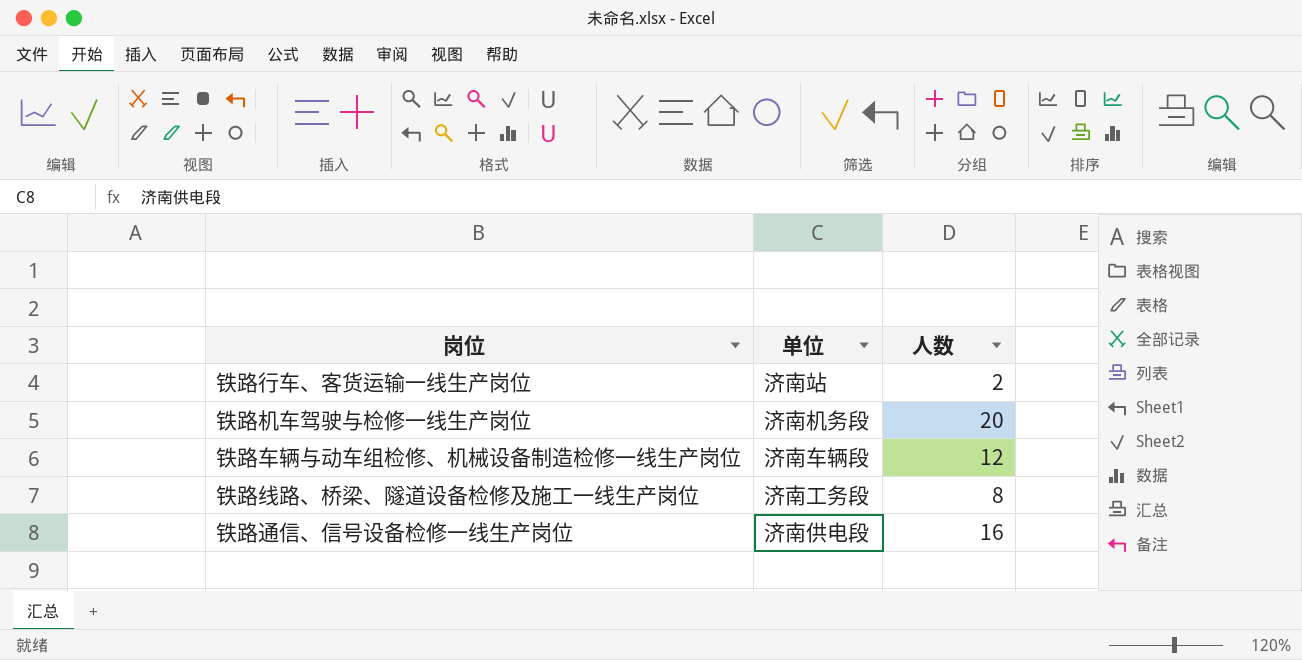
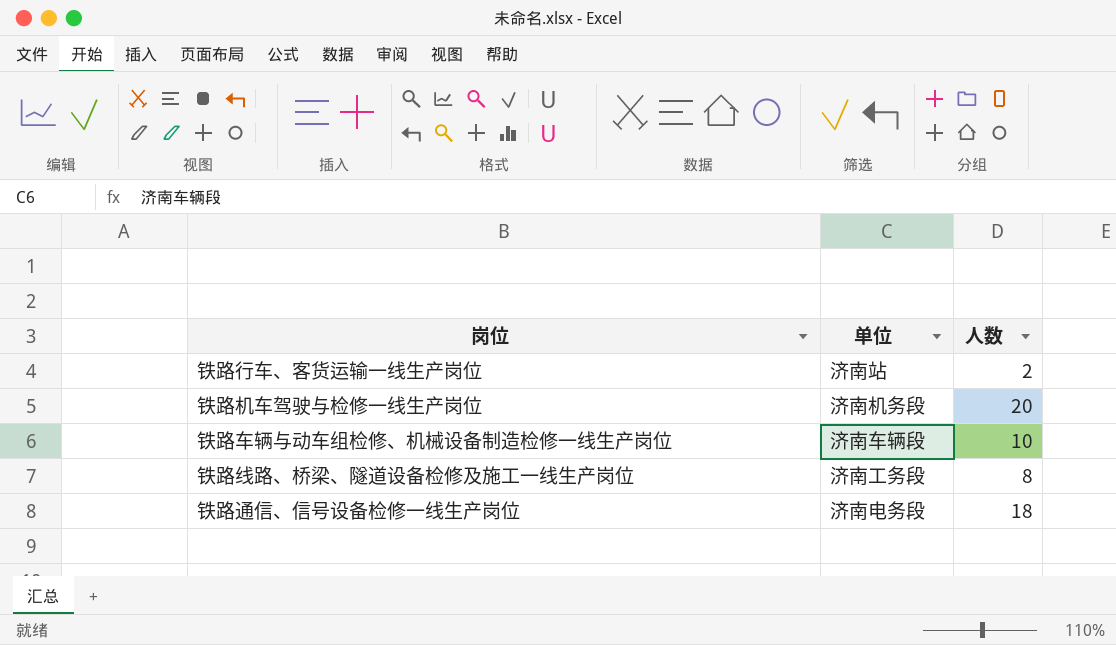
铁路车辆与动车组检修、机械设备制造检修一线生产岗位 | 人数: 12 -> 10
铁路通信、信号设备检修一线生产岗位 | 单位: 济南供电段 -> 济南电务段
铁路通信、信号设备检修一线生产岗位 | 人数: 16 -> 18

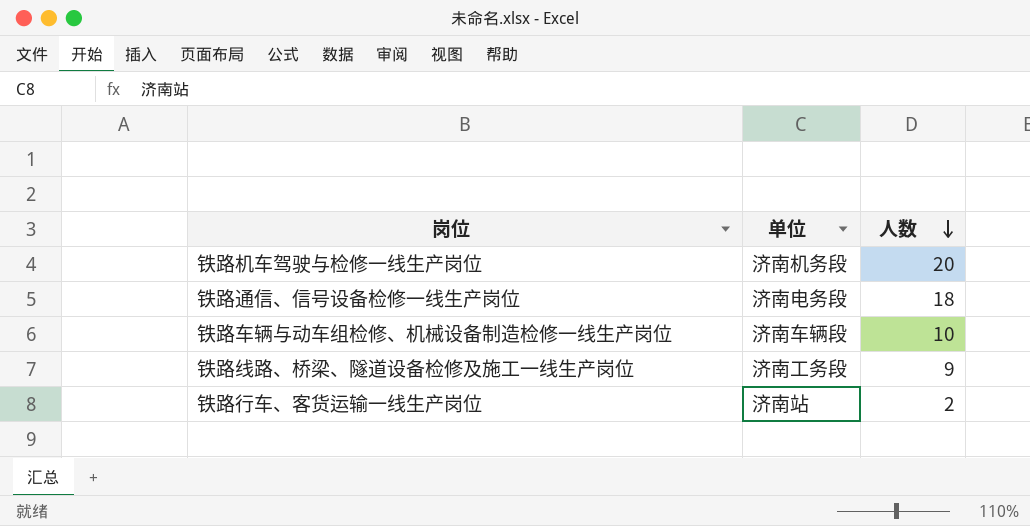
row order: none -> 人数 descending
铁路线路、桥梁、隧道设备检修及施工一线生产岗位 | 人数: 8 -> 9

